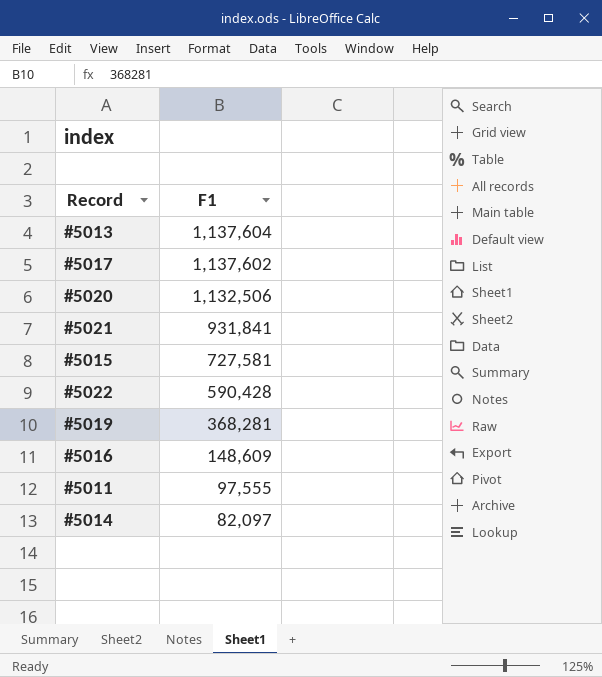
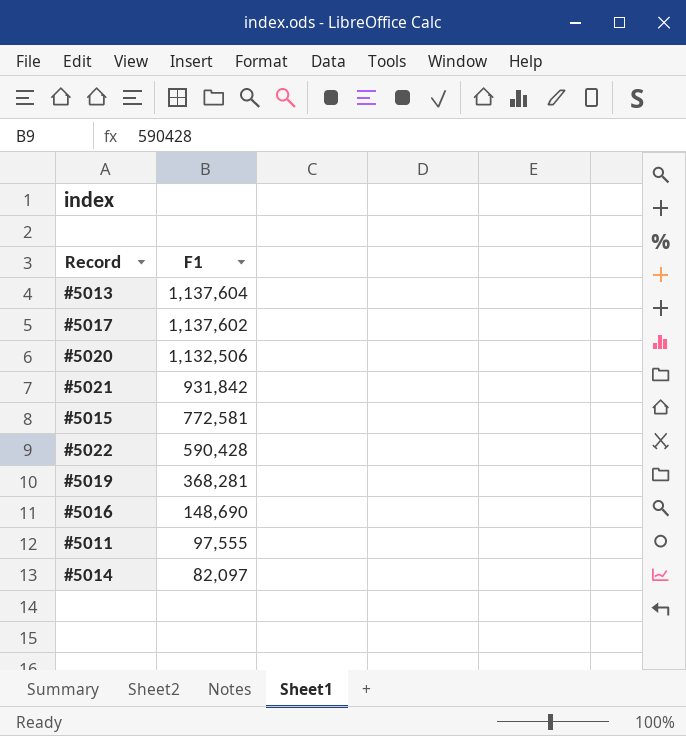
#5021 | F1: 931,841 -> 931,842
#5015 | F1: 727,581 -> 772,581
#5016 | F1: 148,609 -> 148,690

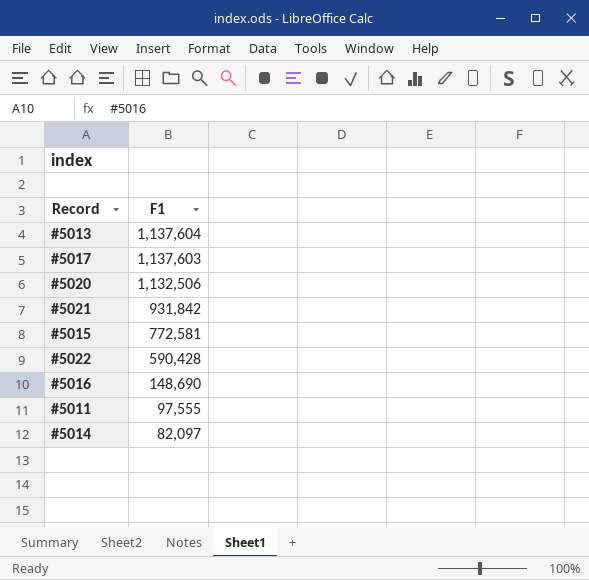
row #5019: 368,281 -> none
#5017 | F1: 1,137,602 -> 1,137,603

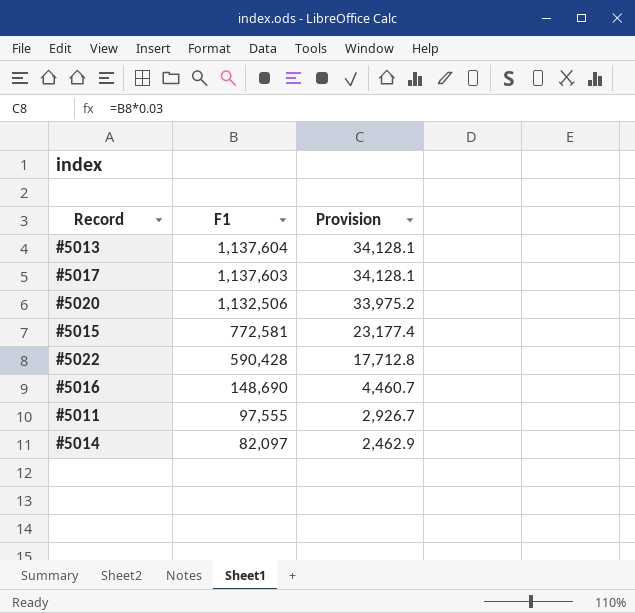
column Provision | formula: none -> [F1] * 0.03
row #5021: 931,842 -> none

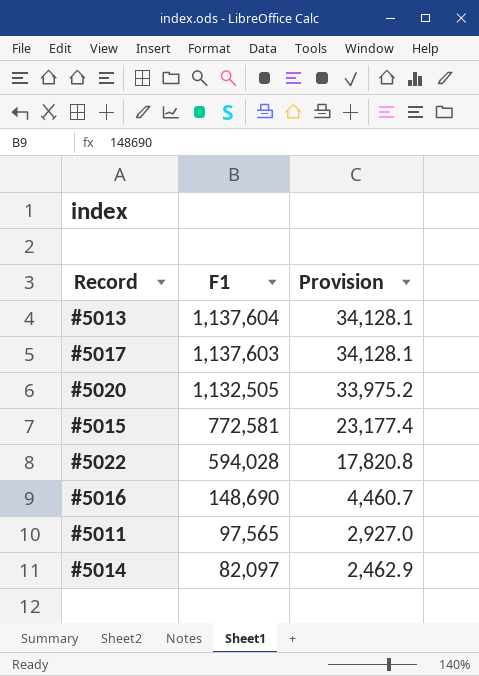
#5020 | F1: 1,132,506 -> 1,132,505
#5022 | F1: 590,428 -> 594,028
#5022 | Provision: 17,712.8 -> 17,820.8
#5011 | F1: 97,555 -> 97,565
#5011 | Provision: 2,926.7 -> 2,927.0

